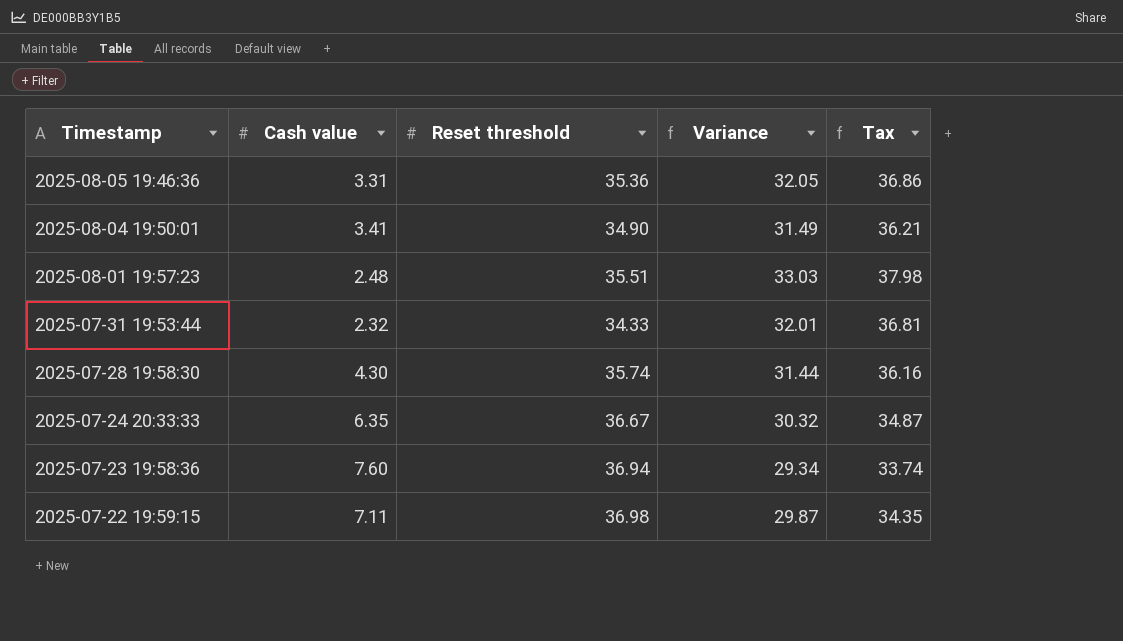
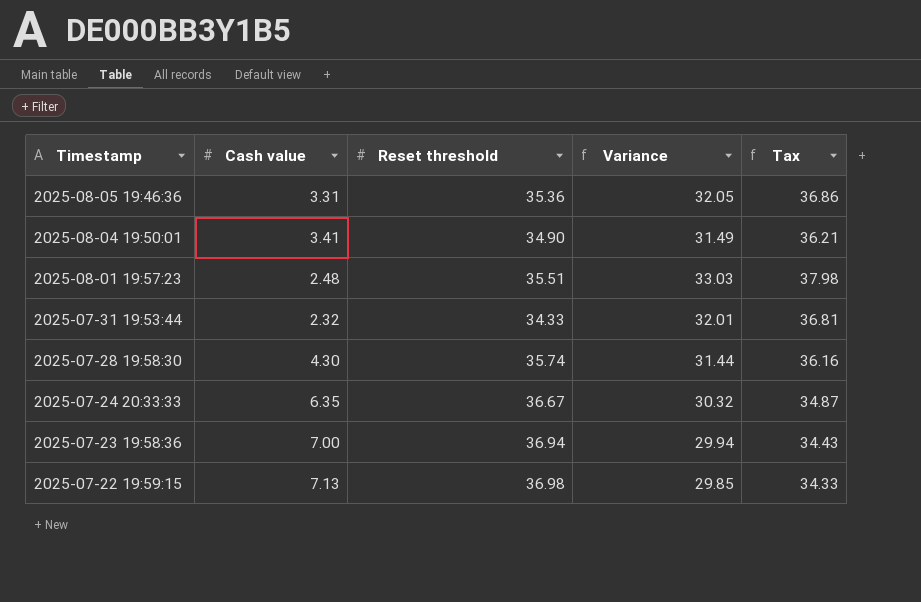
2025-07-23 19:58:36 | Cash value: 7.60 -> 7.00
2025-07-23 19:58:36 | Variance: 29.34 -> 29.94
2025-07-23 19:58:36 | Tax: 33.74 -> 34.43
2025-07-22 19:59:15 | Cash value: 7.11 -> 7.13
2025-07-22 19:59:15 | Variance: 29.87 -> 29.85
2025-07-22 19:59:15 | Tax: 34.35 -> 34.33

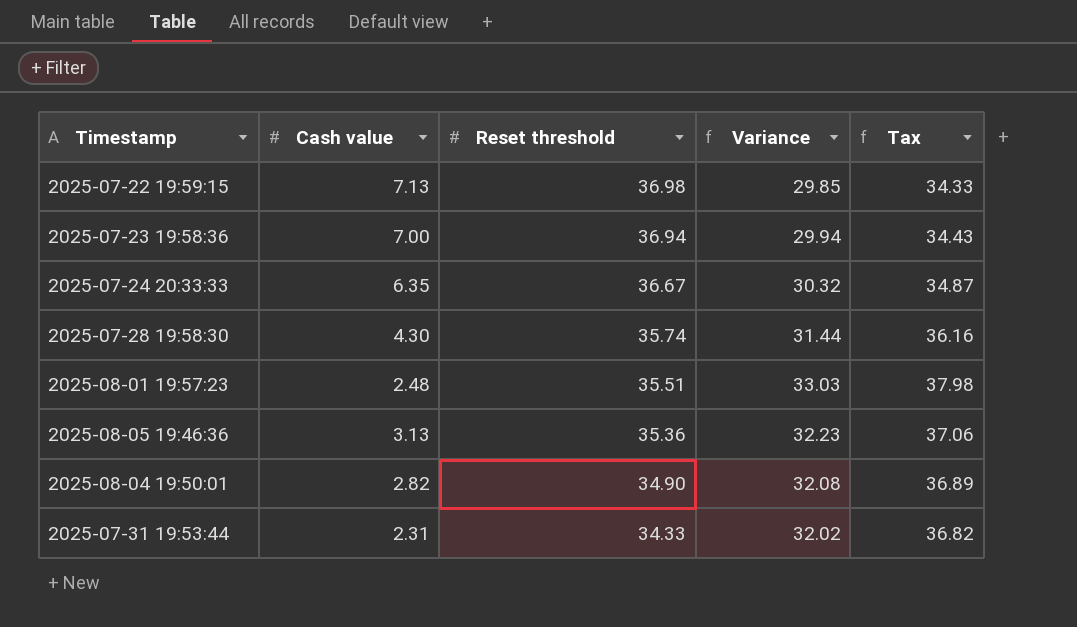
row order: Timestamp descending -> Reset threshold descending
2025-08-05 19:46:36 | Cash value: 3.31 -> 3.13
2025-08-05 19:46:36 | Variance: 32.05 -> 32.23
2025-08-05 19:46:36 | Tax: 36.86 -> 37.06
2025-08-04 19:50:01 | Cash value: 3.41 -> 2.82
2025-08-04 19:50:01 | Variance: 31.49 -> 32.08
2025-08-04 19:50:01 | Tax: 36.21 -> 36.89
2025-07-31 19:53:44 | Cash value: 2.32 -> 2.31
2025-07-31 19:53:44 | Variance: 32.01 -> 32.02
2025-07-31 19:53:44 | Tax: 36.81 -> 36.82

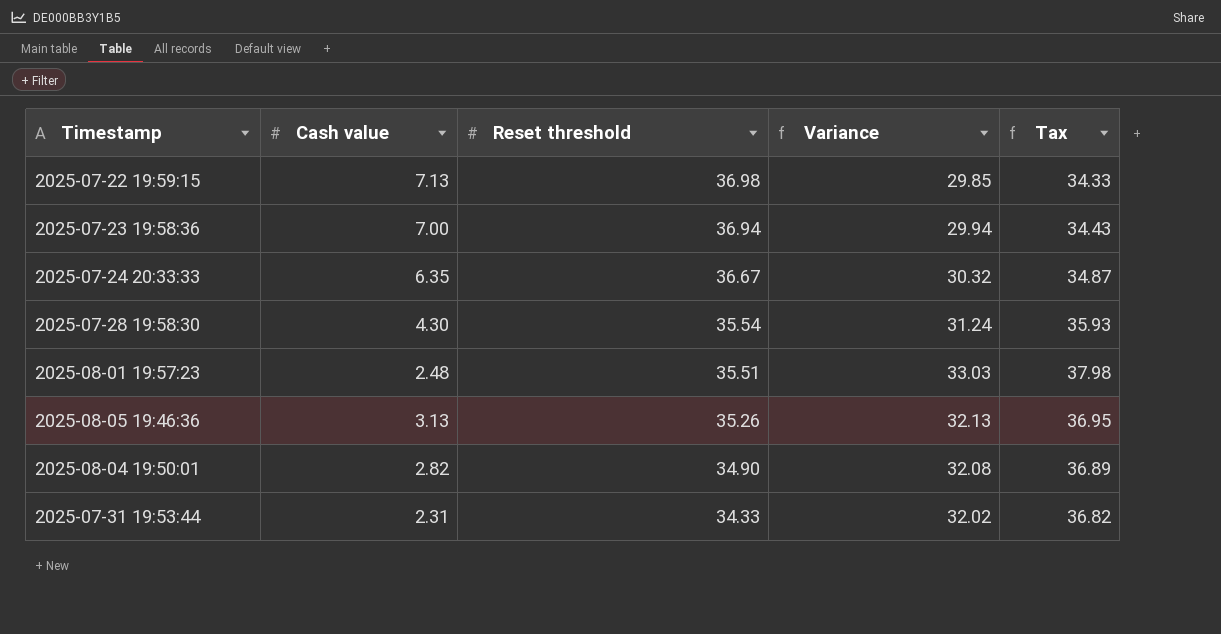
2025-07-28 19:58:30 | Reset threshold: 35.74 -> 35.54
2025-07-28 19:58:30 | Variance: 31.44 -> 31.24
2025-07-28 19:58:30 | Tax: 36.16 -> 35.93
2025-08-05 19:46:36 | Reset threshold: 35.36 -> 35.26
2025-08-05 19:46:36 | Variance: 32.23 -> 32.13
2025-08-05 19:46:36 | Tax: 37.06 -> 36.95

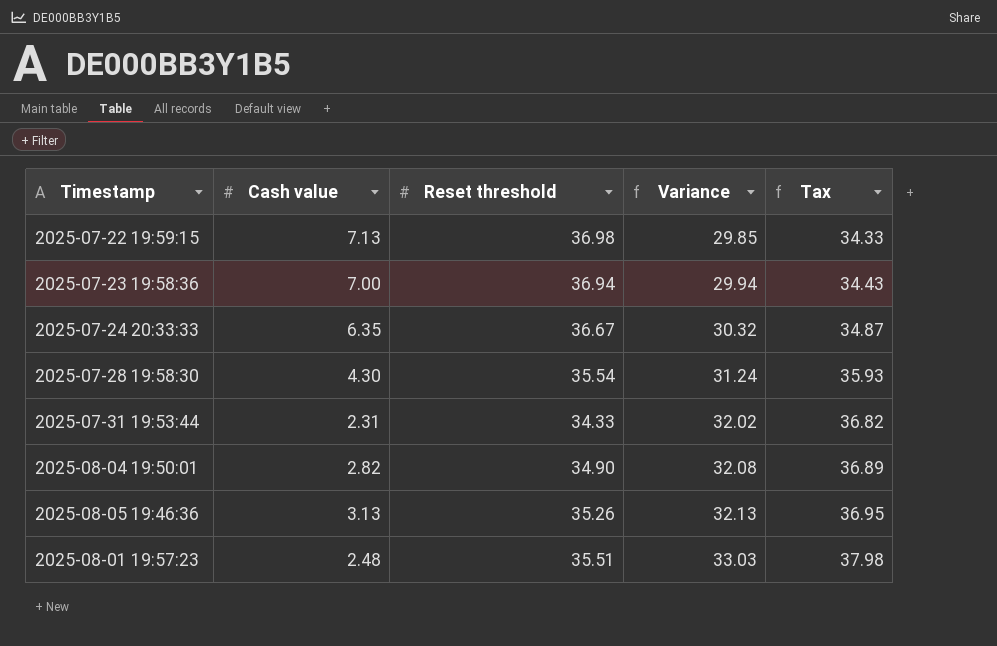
row order: Reset threshold descending -> Variance ascending

